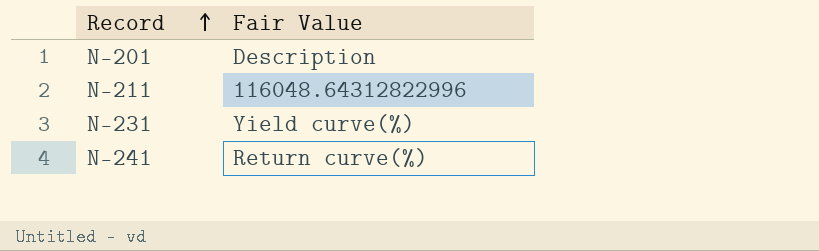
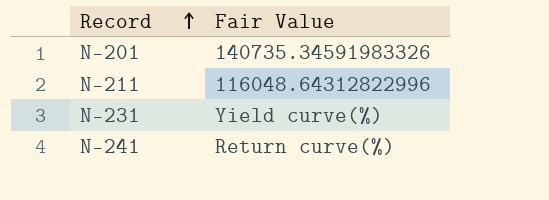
N-201 | Fair Value: Description -> 140735.34591983326

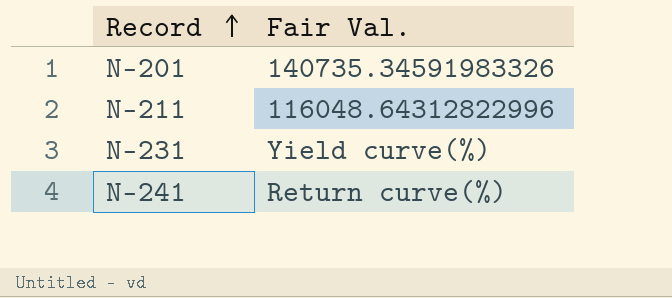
column name: Fair Value -> Fair Val.

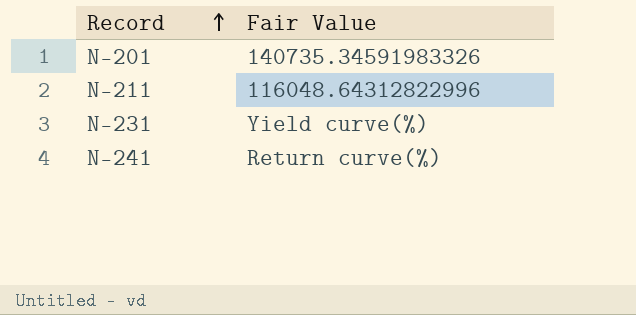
column name: Fair Val. -> Fair Value

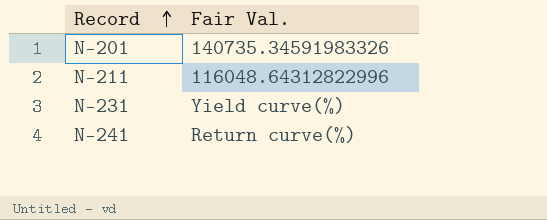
column name: Fair Value -> Fair Val.

